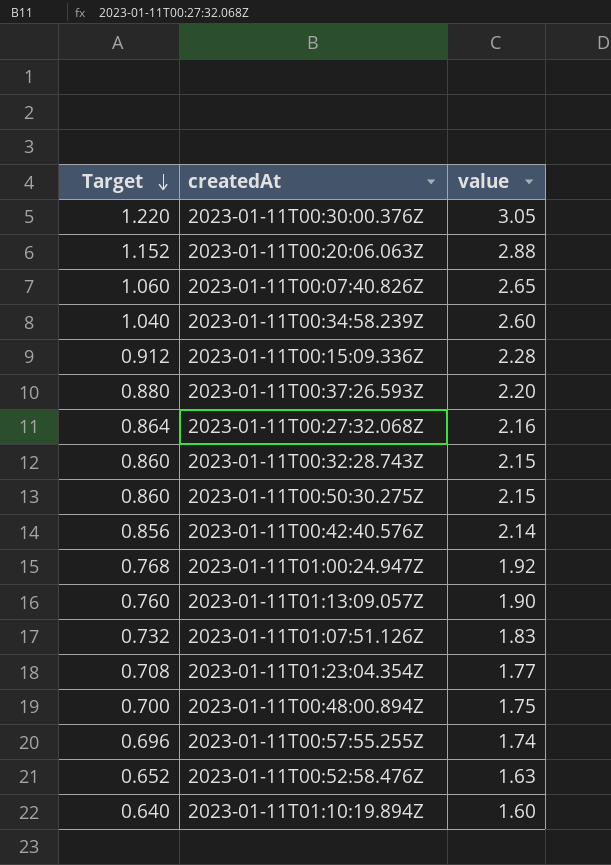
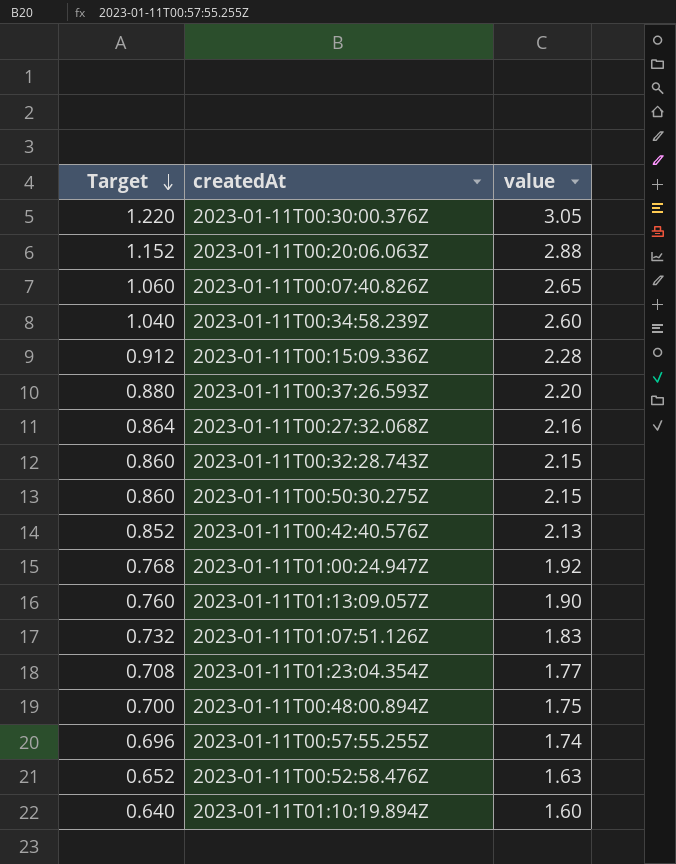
2023-01-11T00:42:40.576Z | Target: 0.856 -> 0.852
2023-01-11T00:42:40.576Z | value: 2.14 -> 2.13

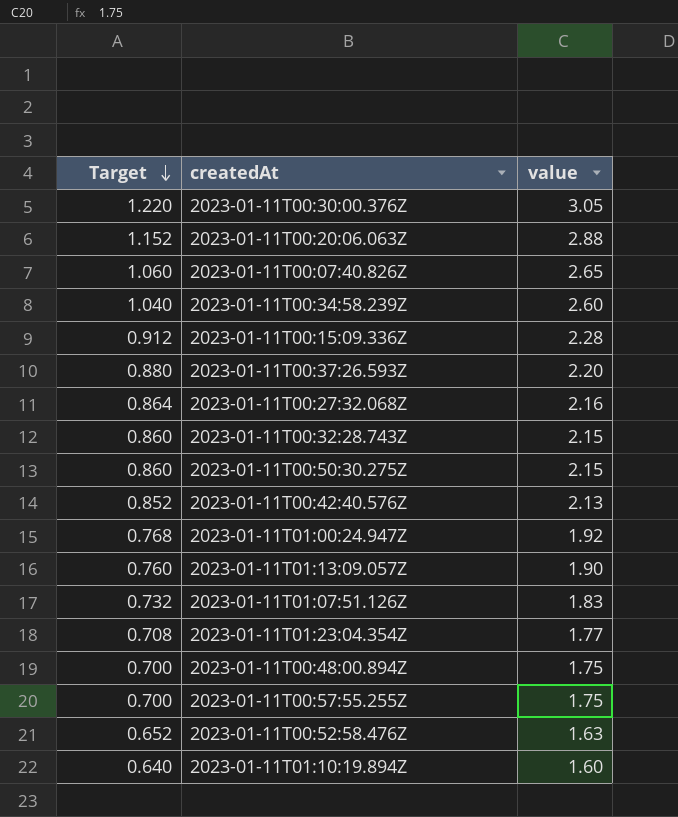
2023-01-11T00:57:55.255Z | Target: 0.696 -> 0.700
2023-01-11T00:57:55.255Z | value: 1.74 -> 1.75

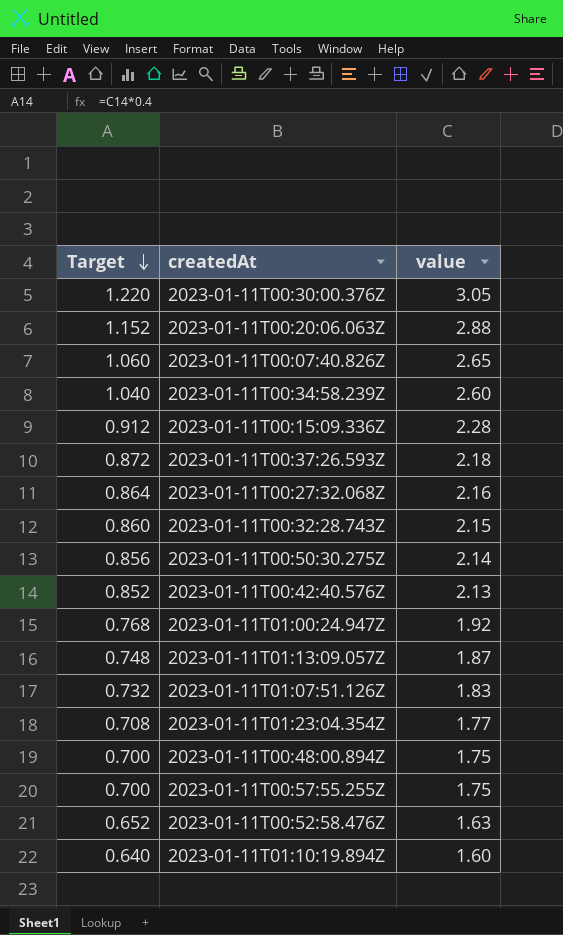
2023-01-11T00:37:26.593Z | Target: 0.880 -> 0.872
2023-01-11T00:37:26.593Z | value: 2.20 -> 2.18
2023-01-11T00:50:30.275Z | Target: 0.860 -> 0.856
2023-01-11T00:50:30.275Z | value: 2.15 -> 2.14
2023-01-11T01:13:09.057Z | Target: 0.760 -> 0.748
2023-01-11T01:13:09.057Z | value: 1.90 -> 1.87

